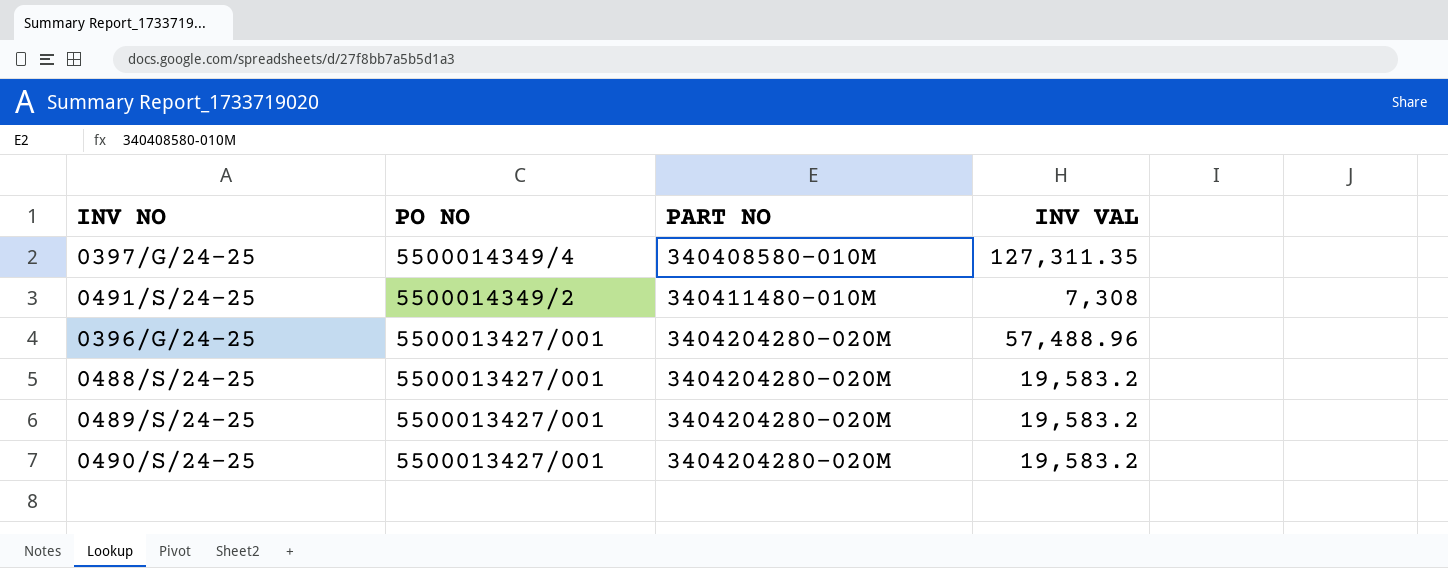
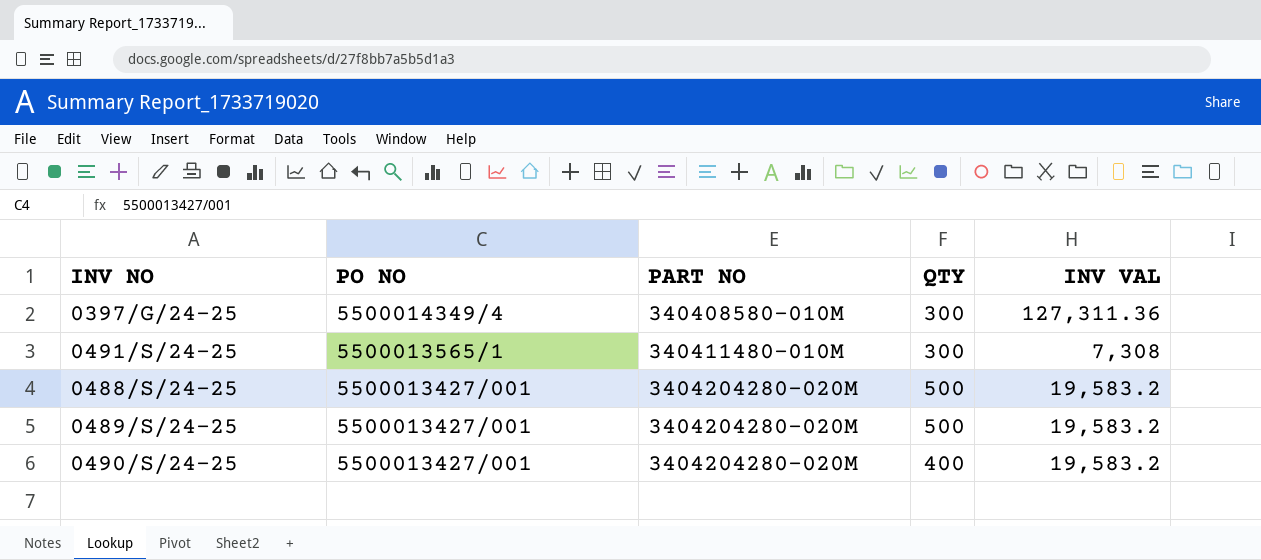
column QTY | position: none -> 4
row 0396/G/24-25: 5500013427/001 | 3404204280-020M | 57,488.96 -> none
0397/G/24-25 | INV VAL: 127,311.35 -> 127,311.36
0491/S/24-25 | PO NO: 5500014349/2 -> 5500013565/1

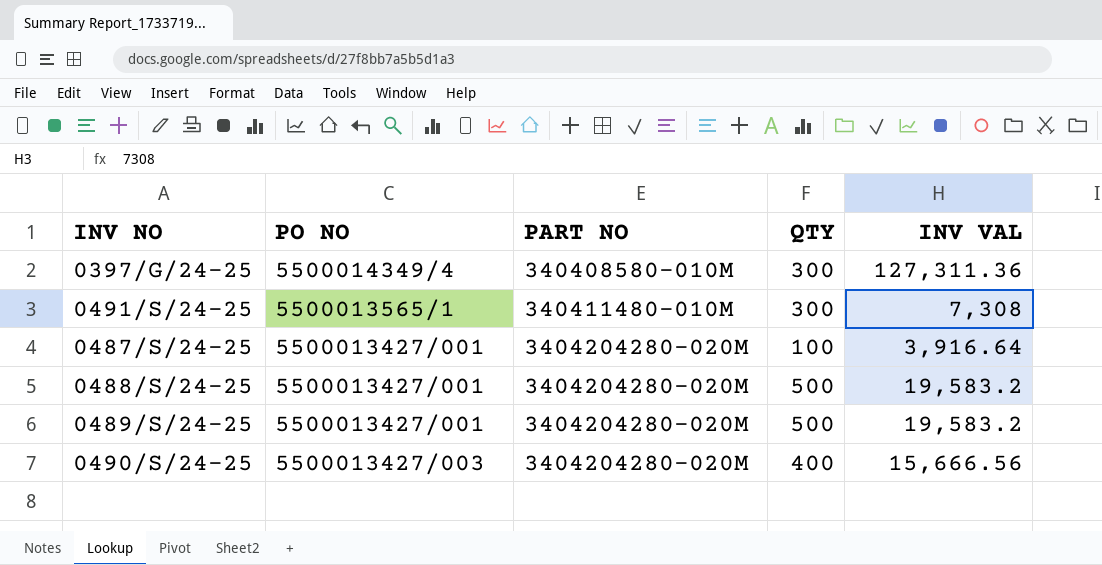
row 0487/S/24-25: none -> 5500013427/001 | 3404204280-020M | 100 | 3,916.64
0490/S/24-25 | PO NO: 5500013427/001 -> 5500013427/003
0490/S/24-25 | INV VAL: 19,583.2 -> 15,666.56

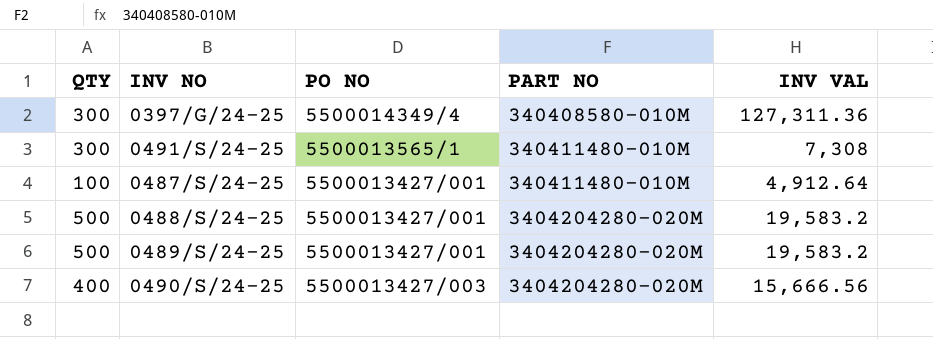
column QTY | position: 4 -> 1
0487/S/24-25 | PART NO: 3404204280-020M -> 340411480-010M
0487/S/24-25 | INV VAL: 3,916.64 -> 4,912.64

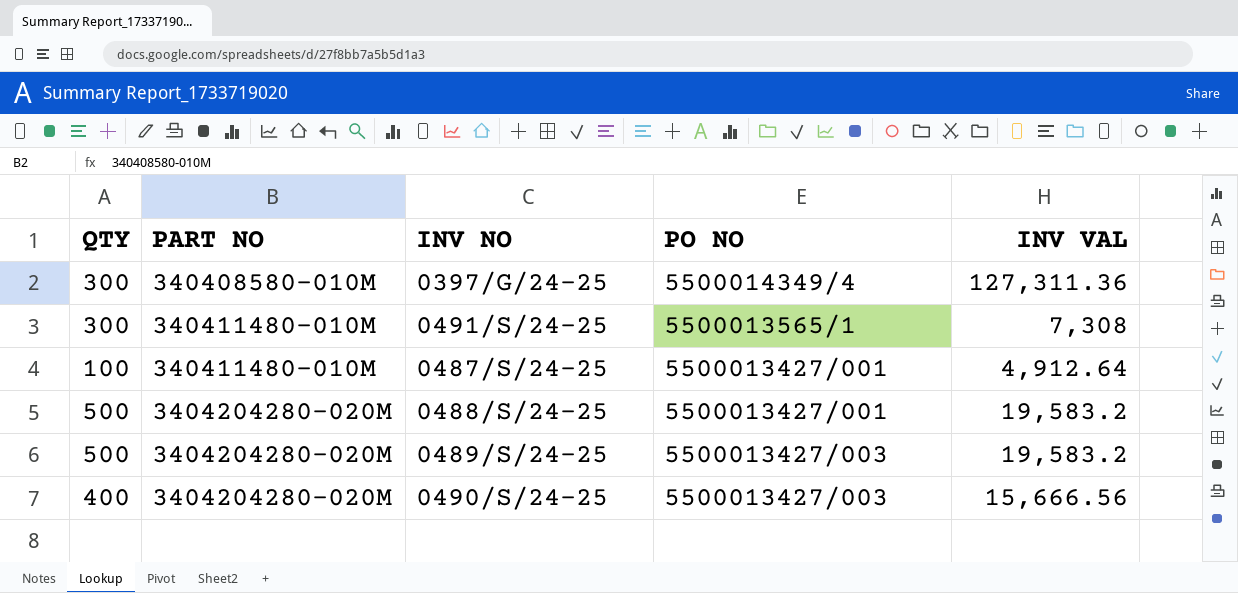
column PART NO | position: 4 -> 2
0489/S/24-25 | PO NO: 5500013427/001 -> 5500013427/003

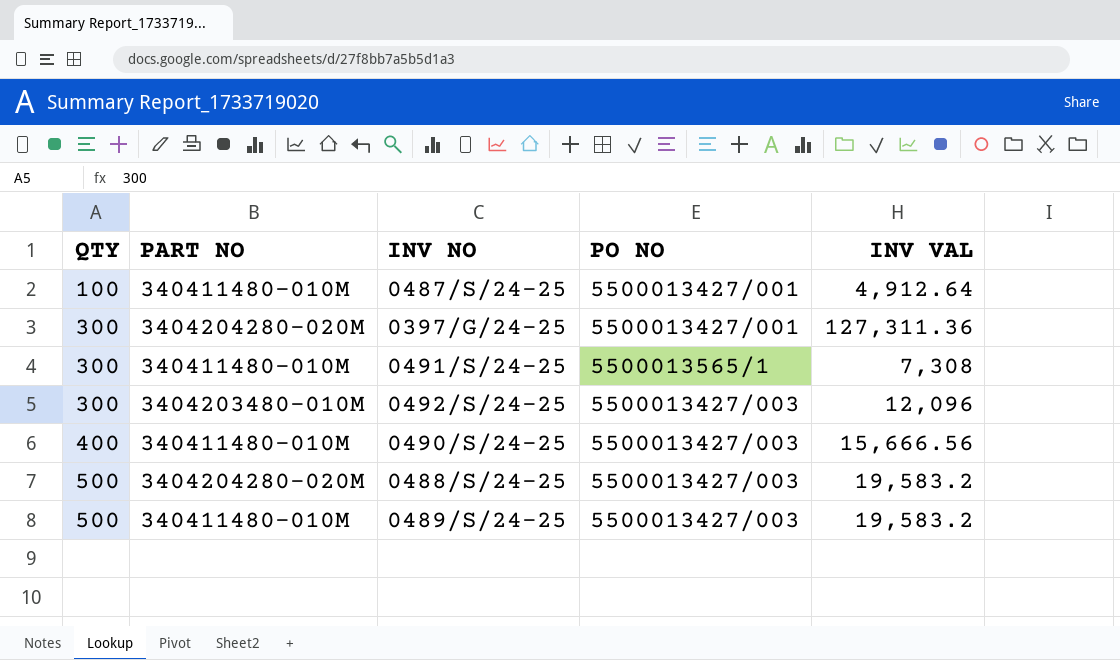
row order: PART NO ascending -> QTY ascending
0397/G/24-25 | PART NO: 340408580-010M -> 3404204280-020M
0397/G/24-25 | PO NO: 5500014349/4 -> 5500013427/001
row 0492/S/24-25: none -> 300 | 3404203480-010M | 5500013427/003 | 12,096
0490/S/24-25 | PART NO: 3404204280-020M -> 340411480-010M
0488/S/24-25 | PO NO: 5500013427/001 -> 5500013427/003
0489/S/24-25 | PART NO: 3404204280-020M -> 340411480-010M

